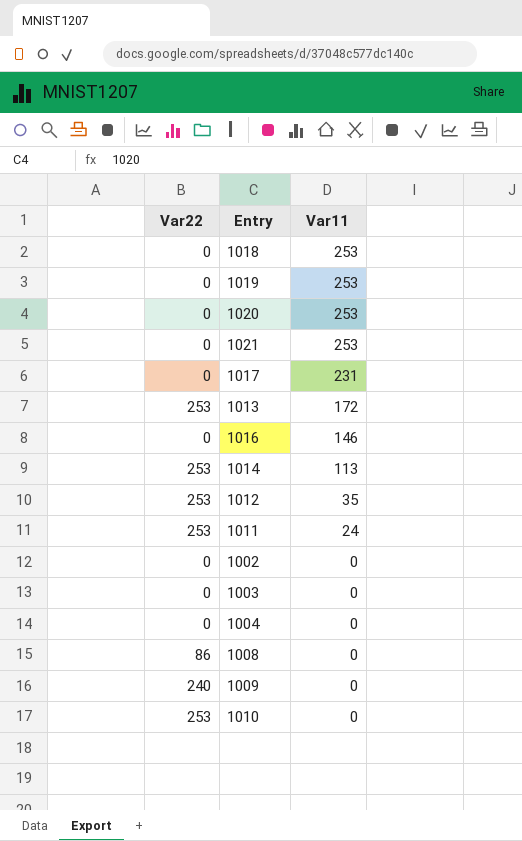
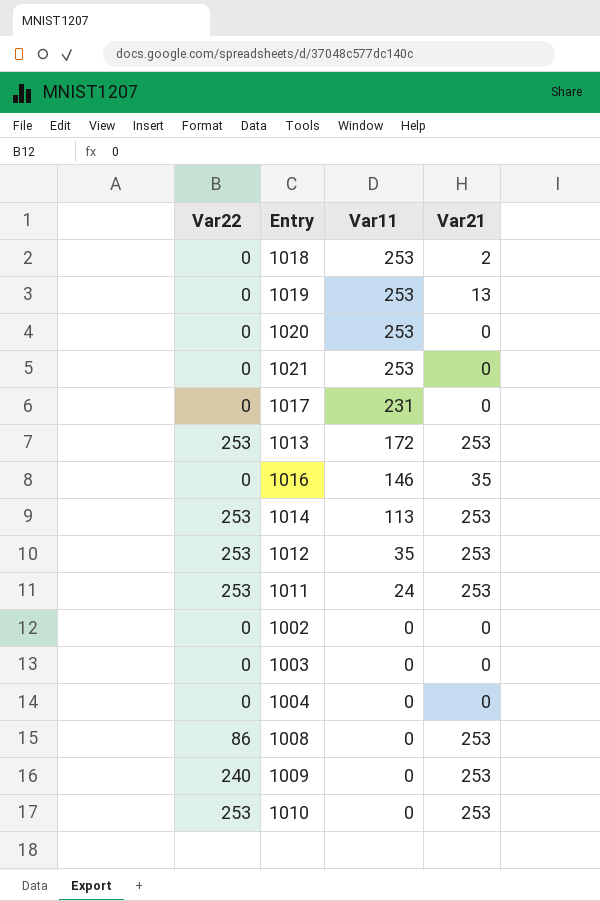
column Var21 | position: none -> 4

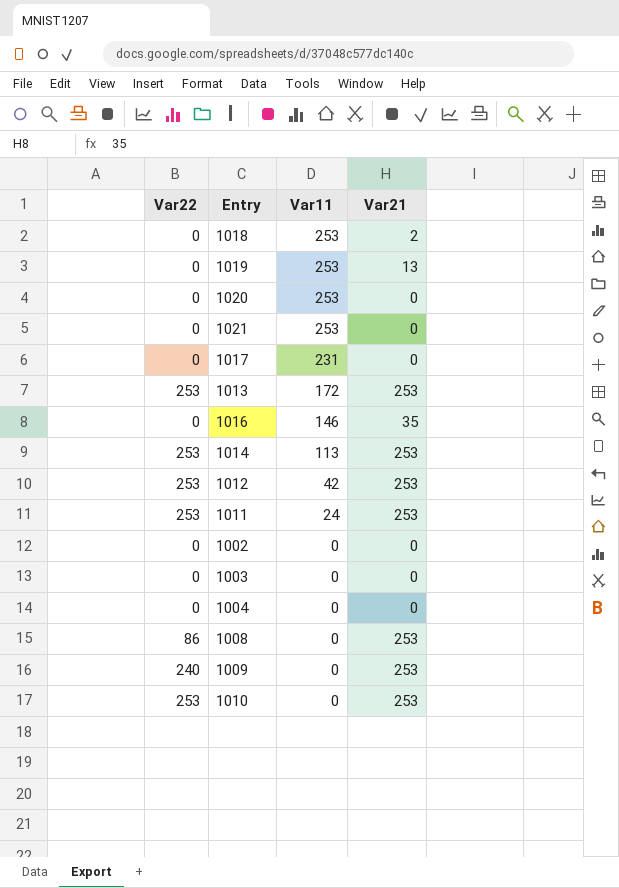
1012 | Var11: 35 -> 42

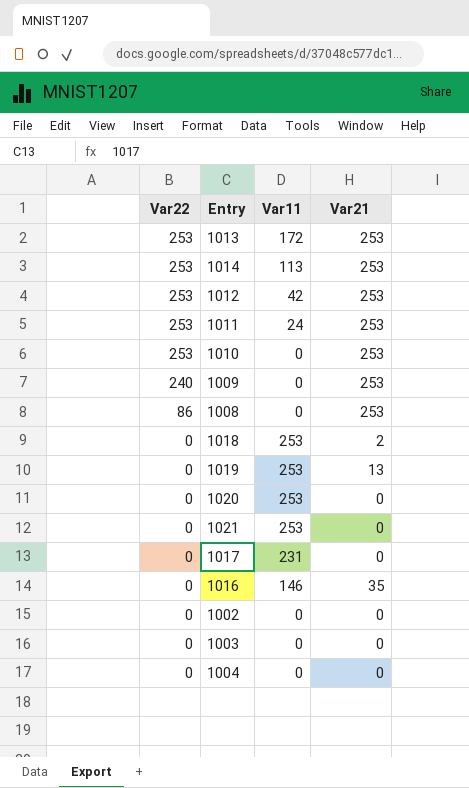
row order: Var11 descending -> Var22 descending

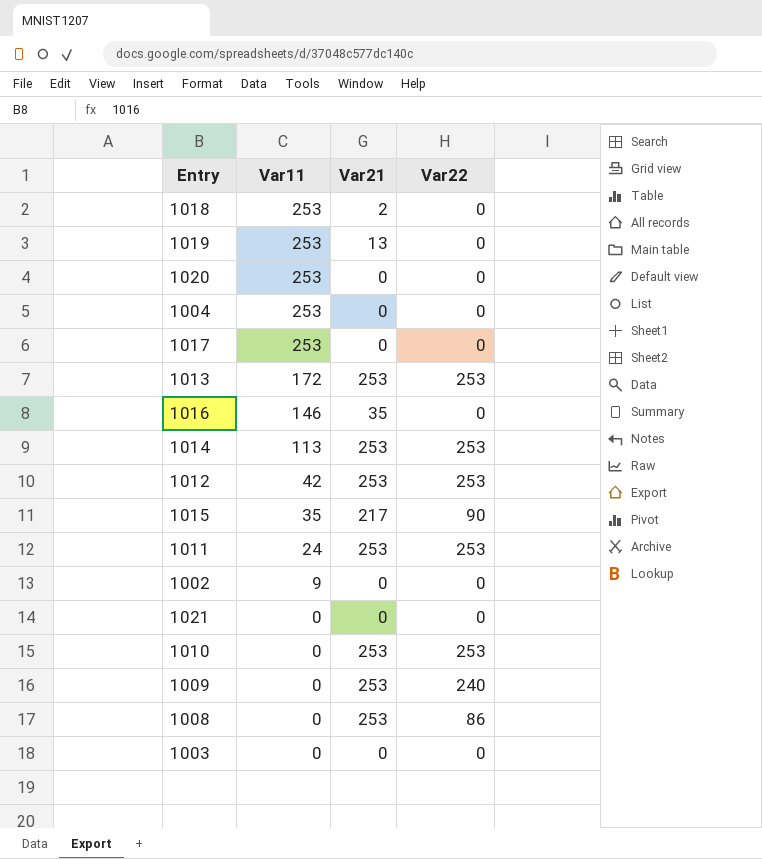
row order: Var22 descending -> Var11 descending
column Var22 | position: 1 -> 4
1004 | Var11: 0 -> 253
1017 | Var11: 231 -> 253
row 1015: none -> 35 | 217 | 90
1002 | Var11: 0 -> 9
1021 | Var11: 253 -> 0

